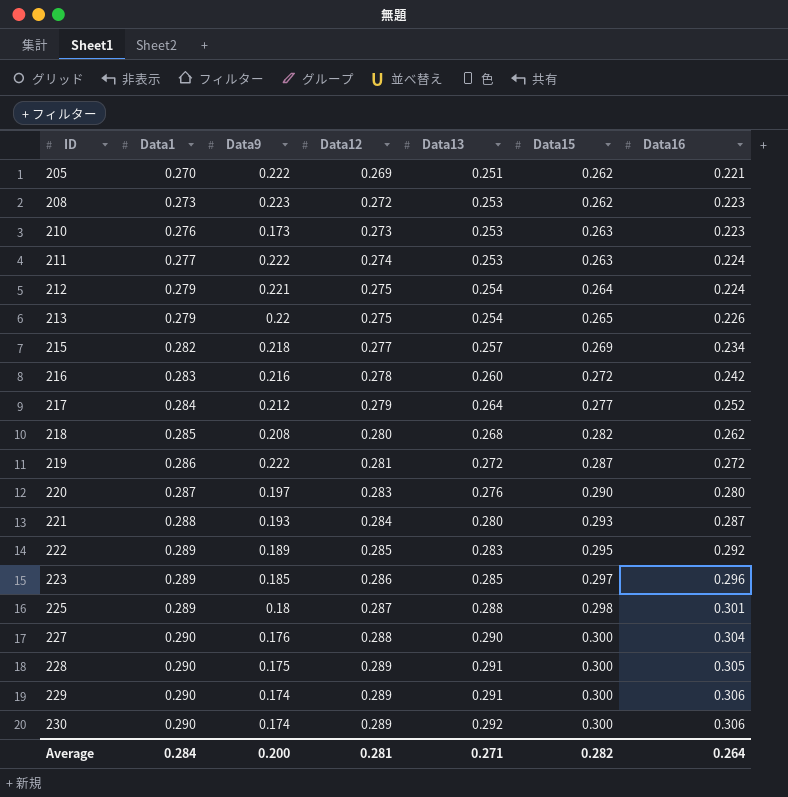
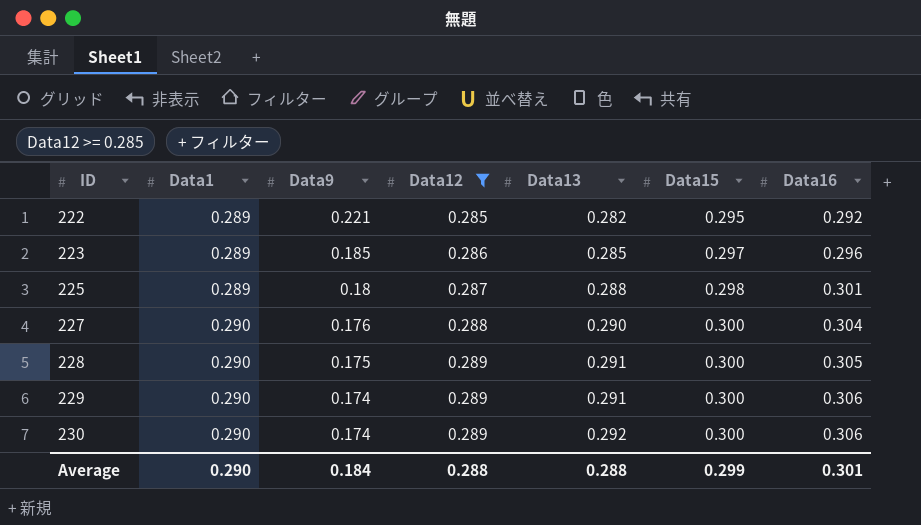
filter: none -> Data12 >= 0.285
222 | Data9: 0.189 -> 0.221
222 | Data13: 0.283 -> 0.282
Average | Data1: 0.284 -> 0.290
Average | Data9: 0.200 -> 0.184
Average | Data12: 0.281 -> 0.288
Average | Data13: 0.271 -> 0.288
Average | Data15: 0.282 -> 0.299
Average | Data16: 0.264 -> 0.301

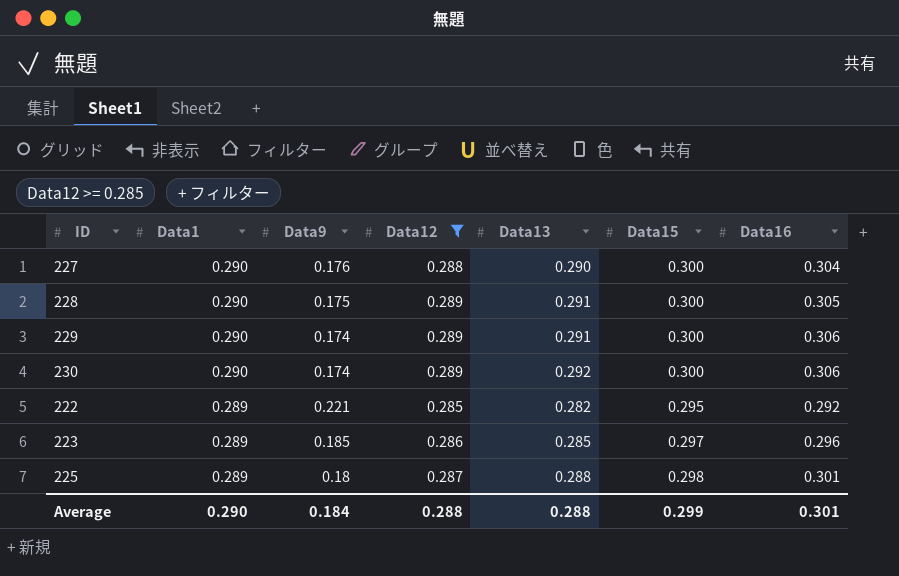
row order: ID ascending -> Data1 descending

